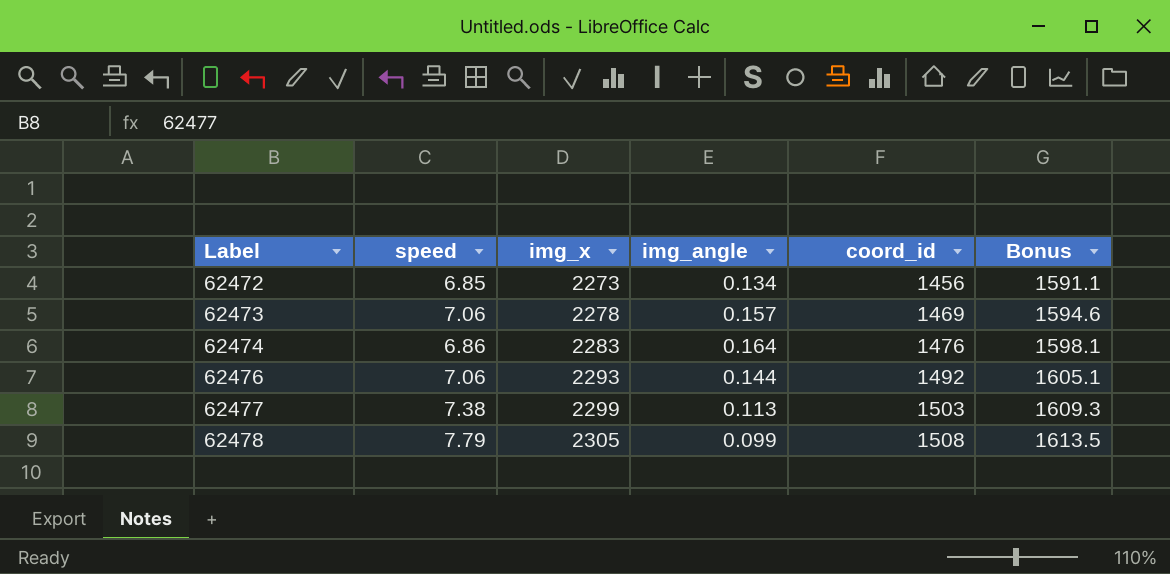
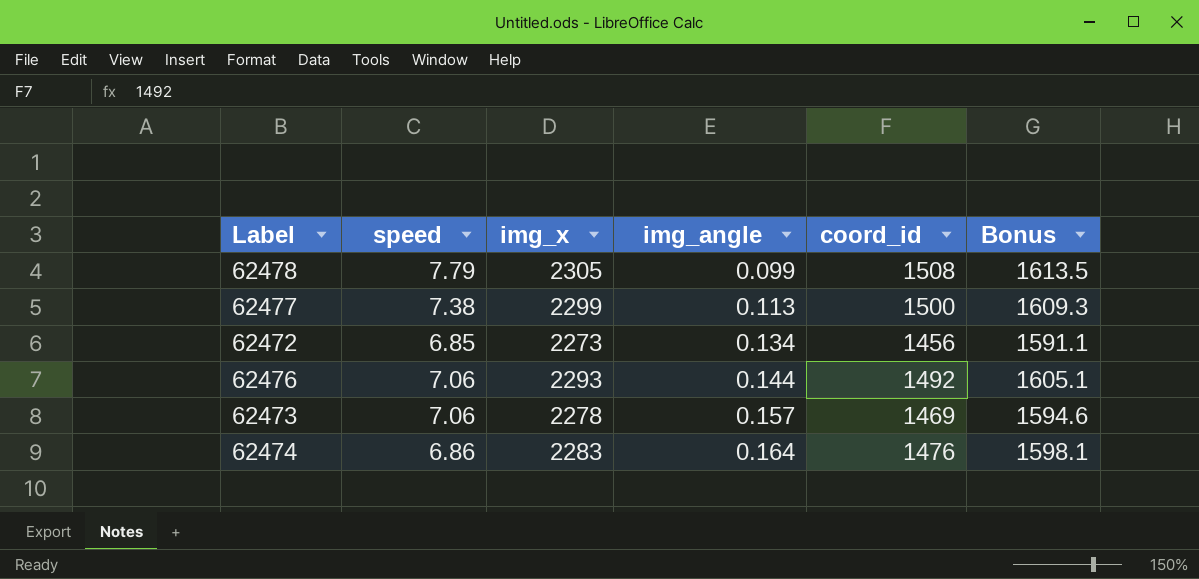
row order: Label ascending -> img_angle ascending
62477 | coord_id: 1503 -> 1500

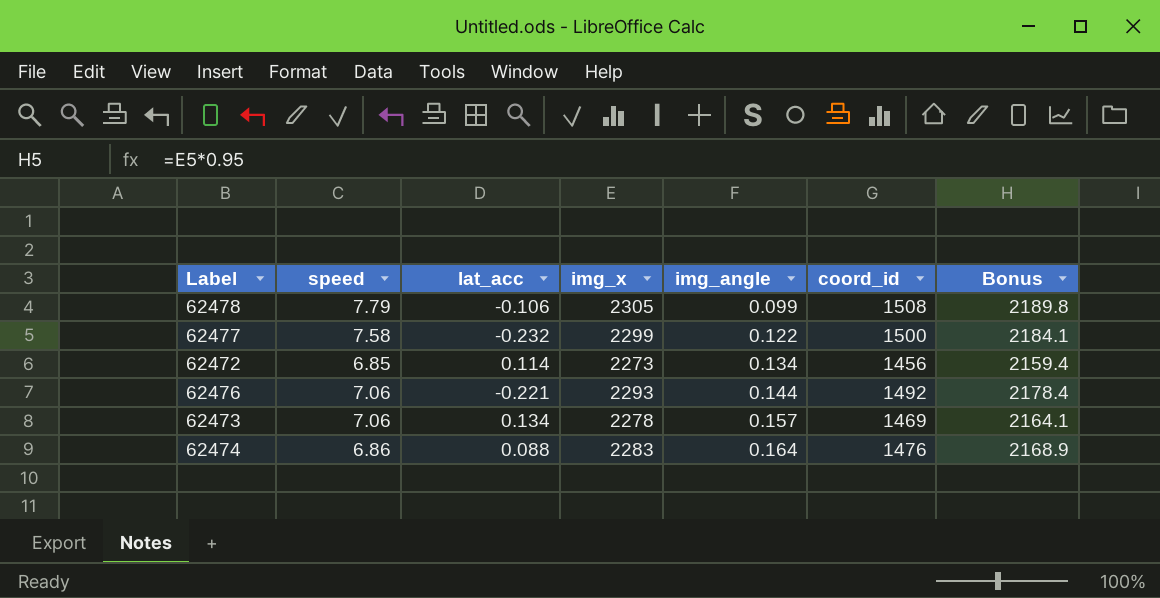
column lat_acc | position: none -> 3
column Bonus | formula: [img_x] * 0.7 -> [img_x] * 0.95
62477 | speed: 7.38 -> 7.58
62477 | img_angle: 0.113 -> 0.122

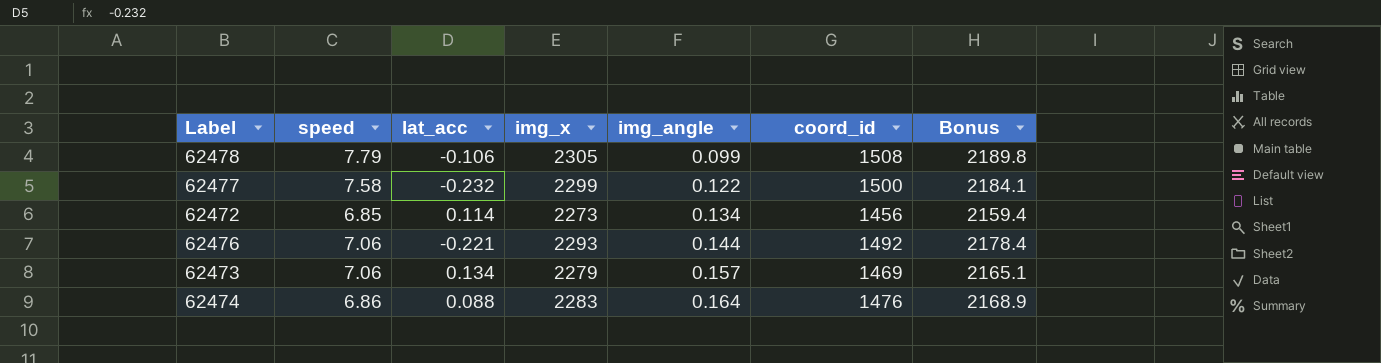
62473 | img_x: 2278 -> 2279
62473 | Bonus: 2164.1 -> 2165.1

